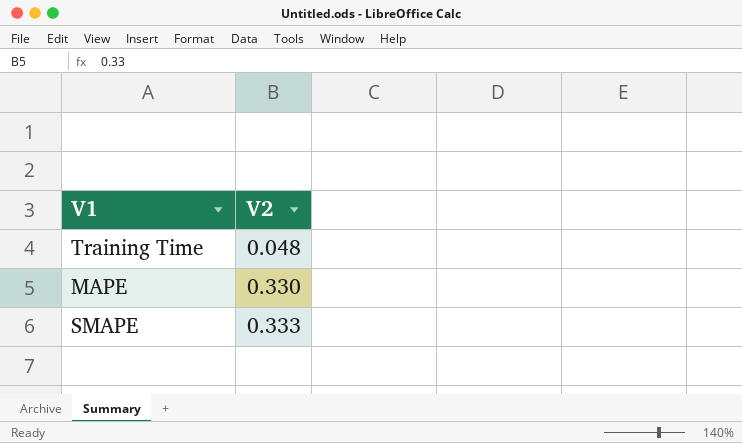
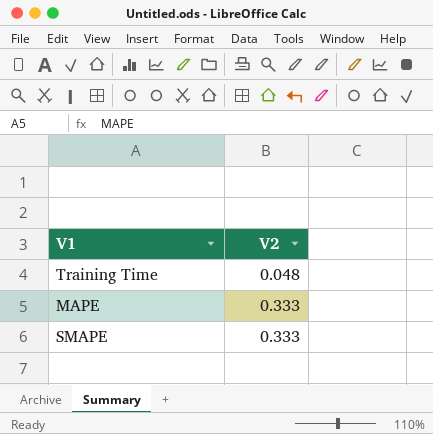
MAPE | V2: 0.330 -> 0.333

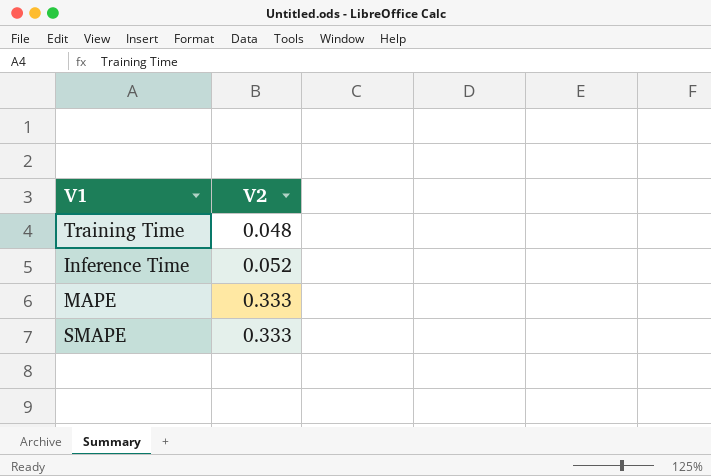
row Inference Time: none -> 0.052

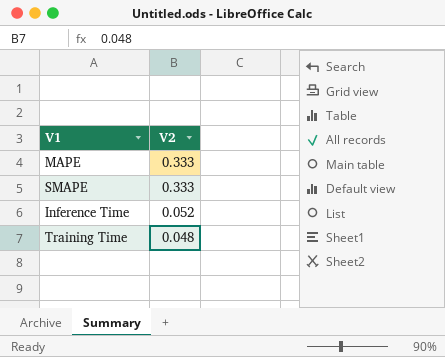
row order: V2 ascending -> V2 descending

